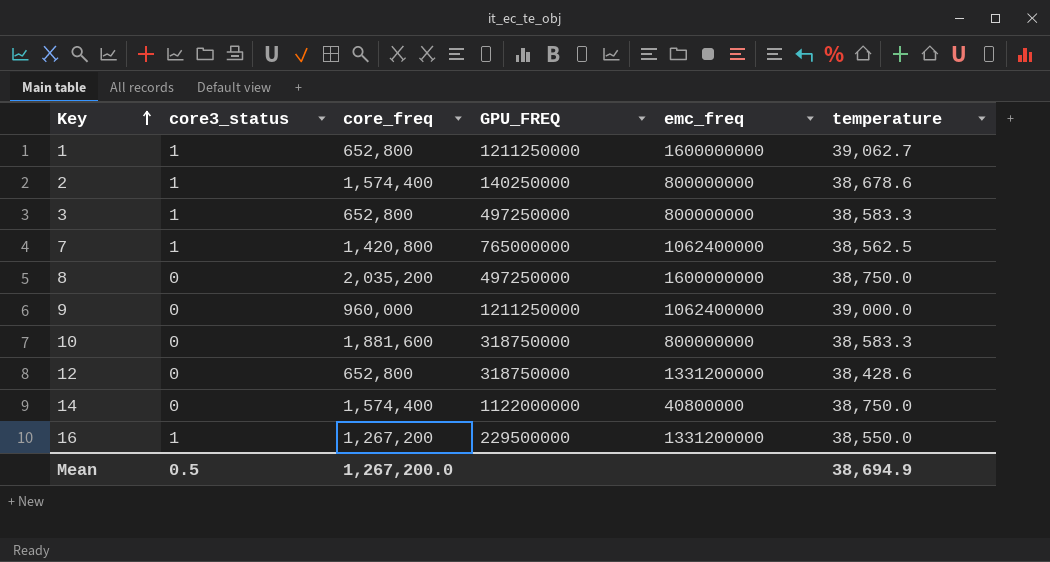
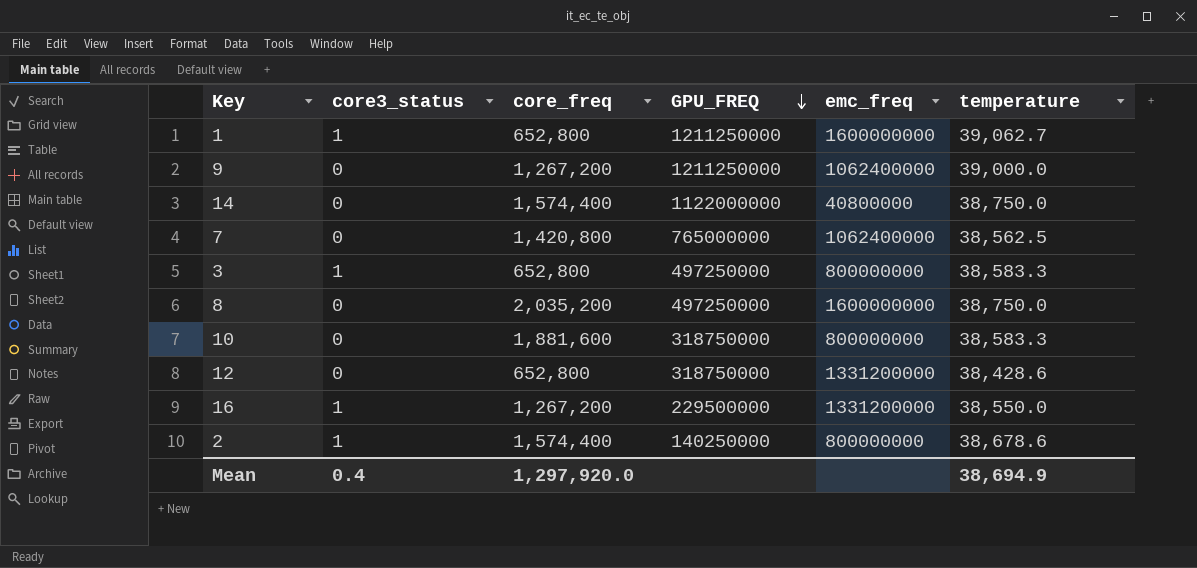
row order: Key ascending -> GPU_FREQ descending
9 | core_freq: 960,000 -> 1,267,200
7 | core3_status: 1 -> 0
Mean | core3_status: 0.5 -> 0.4
Mean | core_freq: 1,267,200.0 -> 1,297,920.0

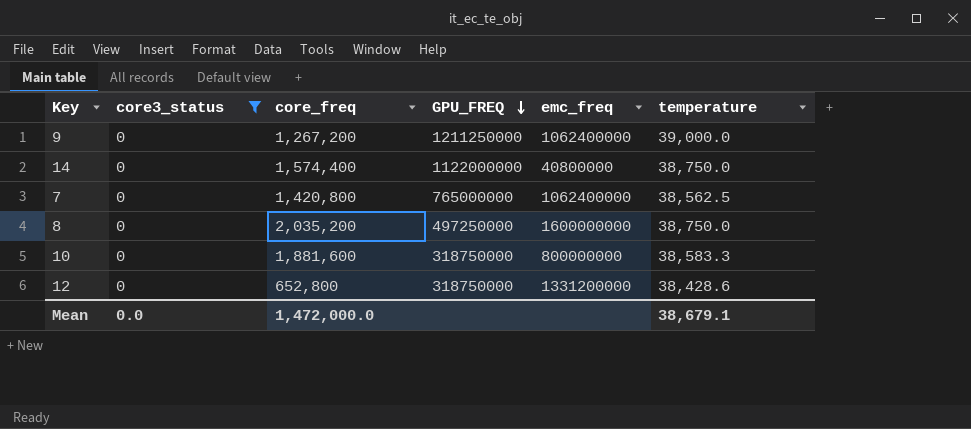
filter: none -> core3_status = 0
Mean | core3_status: 0.4 -> 0.0
Mean | core_freq: 1,297,920.0 -> 1,472,000.0
Mean | temperature: 38,694.9 -> 38,679.1

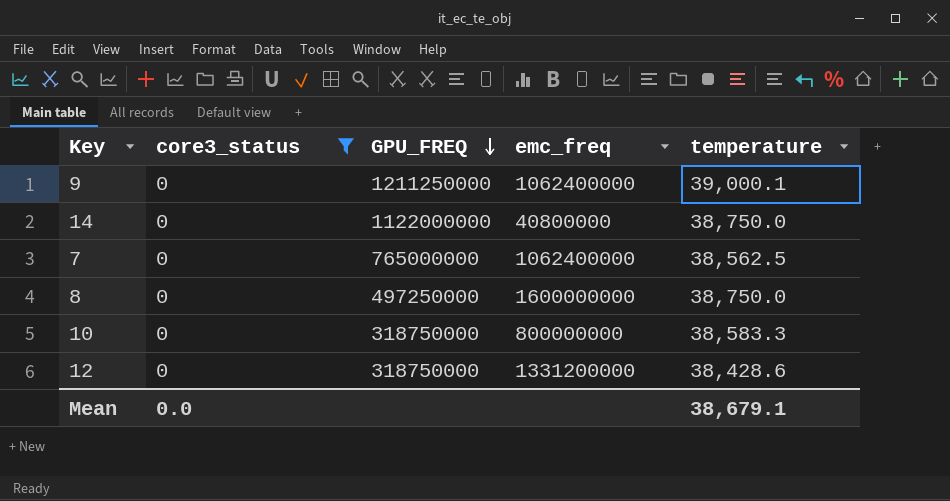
column core_freq | position: 3 -> none
9 | temperature: 39,000.0 -> 39,000.1

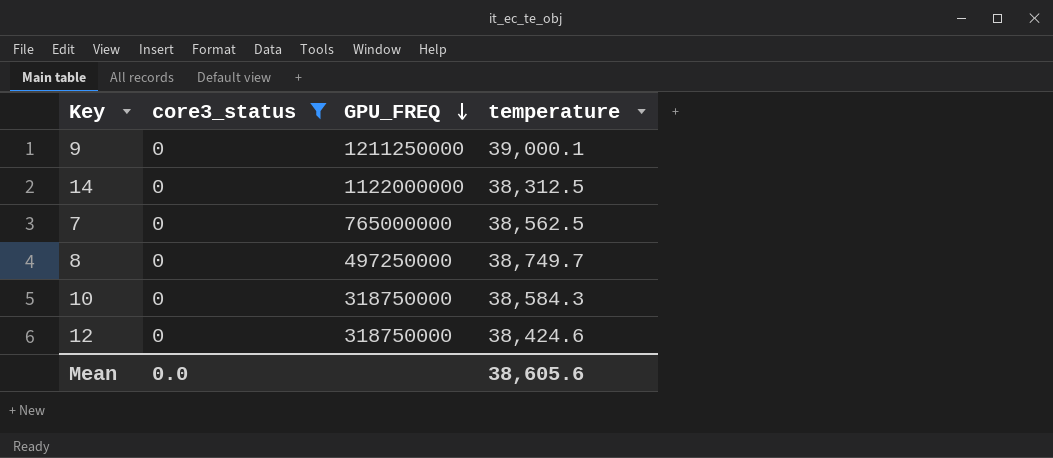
column emc_freq | position: 4 -> none
14 | temperature: 38,750.0 -> 38,312.5
8 | temperature: 38,750.0 -> 38,749.7
10 | temperature: 38,583.3 -> 38,584.3
12 | temperature: 38,428.6 -> 38,424.6
Mean | temperature: 38,679.1 -> 38,605.6

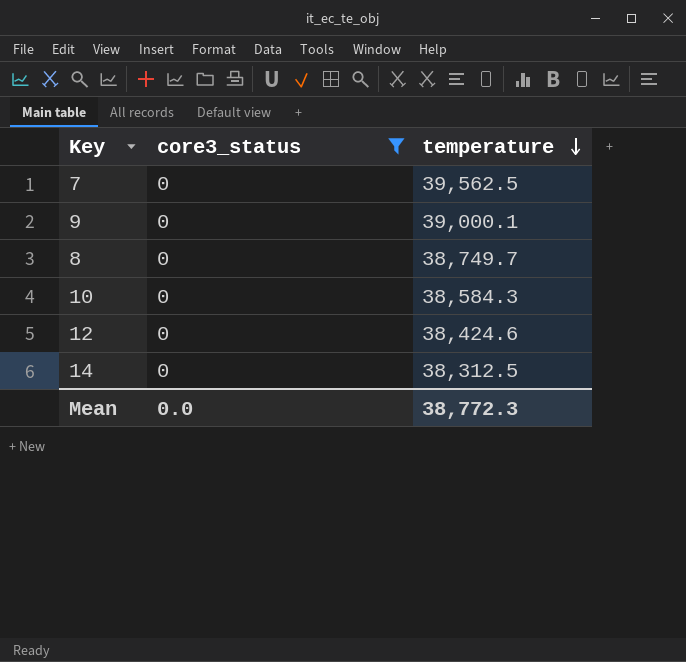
row order: GPU_FREQ descending -> temperature descending
column GPU_FREQ | position: 3 -> none
7 | temperature: 38,562.5 -> 39,562.5
Mean | temperature: 38,605.6 -> 38,772.3

